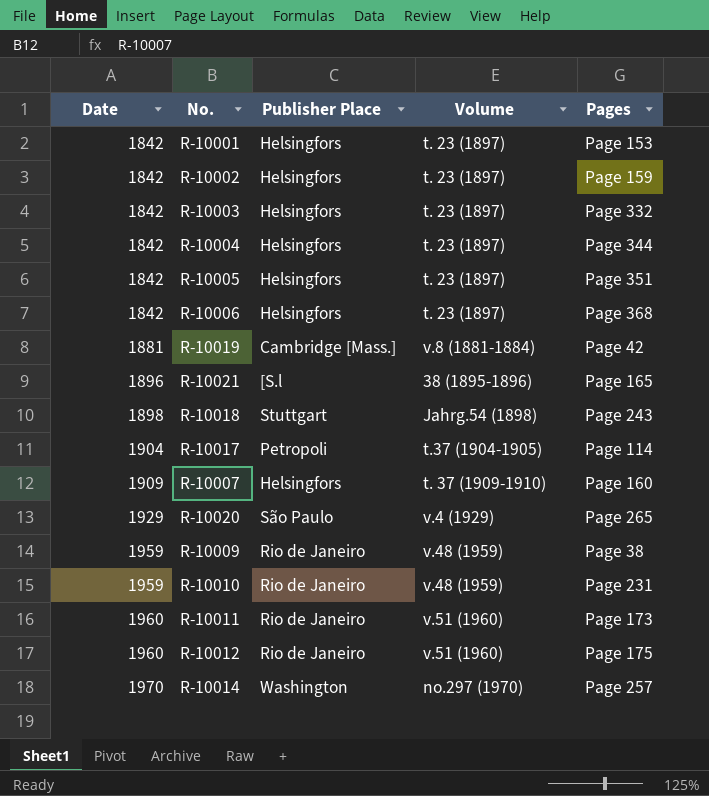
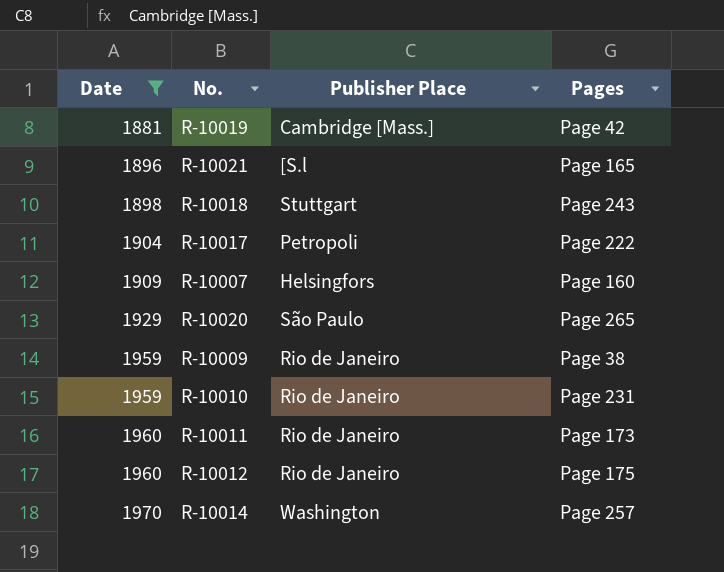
filter: none -> Date != 1842
column Volume | position: 4 -> none
R-10017 | Pages: Page 114 -> Page 222

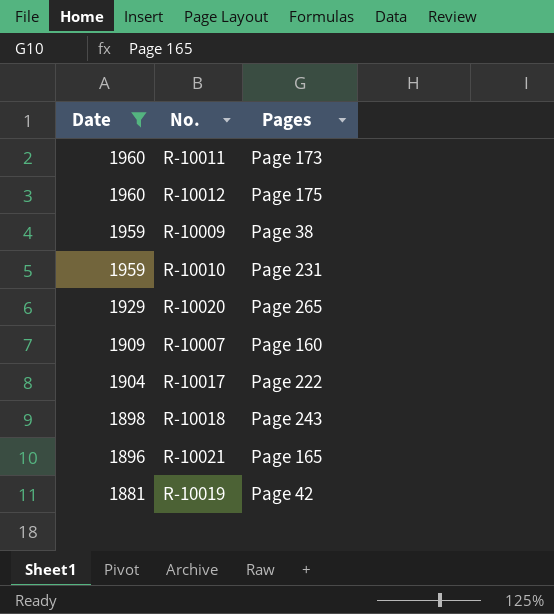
row order: Date ascending -> Date descending
column Publisher Place | position: 3 -> none
row R-10014: 1970 | Washington | Page 257 -> none

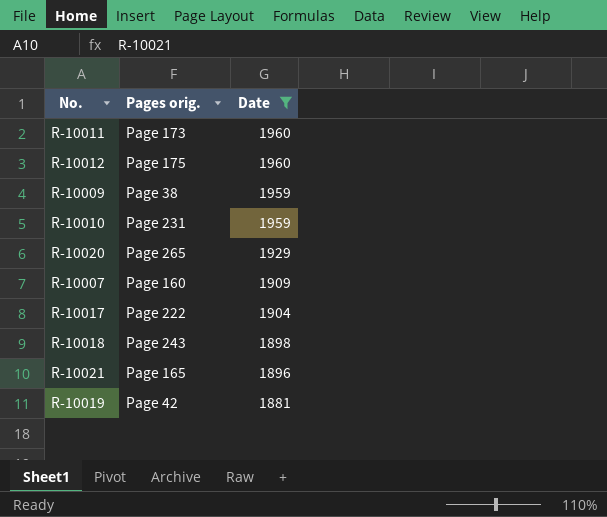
column name: Pages -> Pages orig.
column Date | position: 1 -> 3

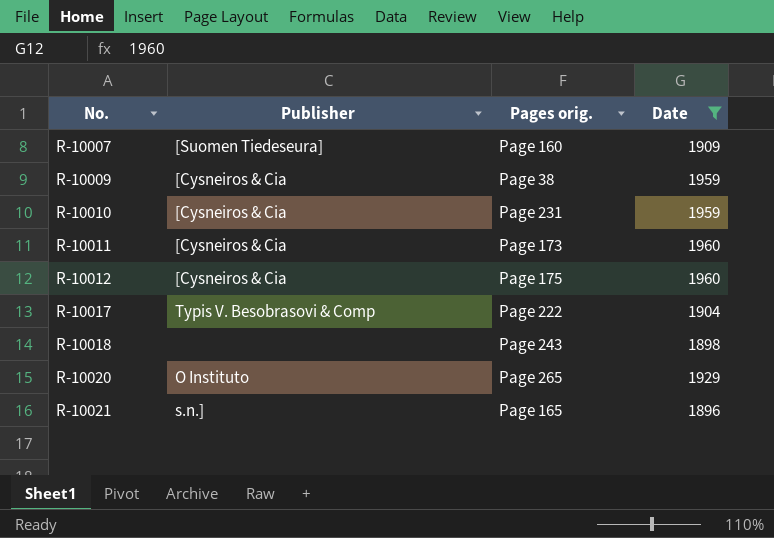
row order: Date descending -> No. ascending
column Publisher | position: none -> 2
row R-10019: Page 42 | 1881 -> none

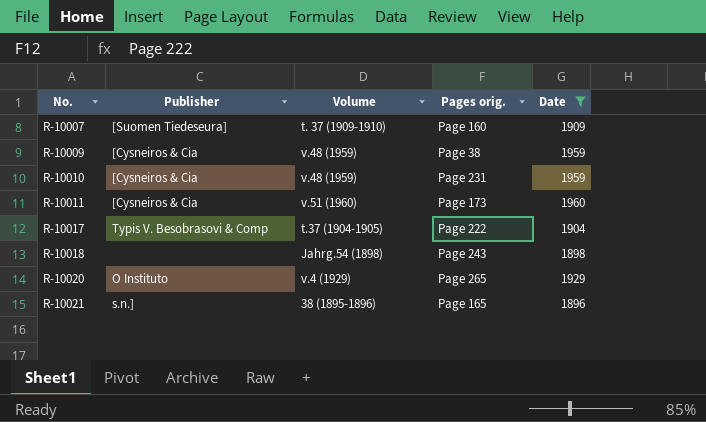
column Volume | position: none -> 3
row R-10012: [Cysneiros & Cia | Page 175 | 1960 -> none

